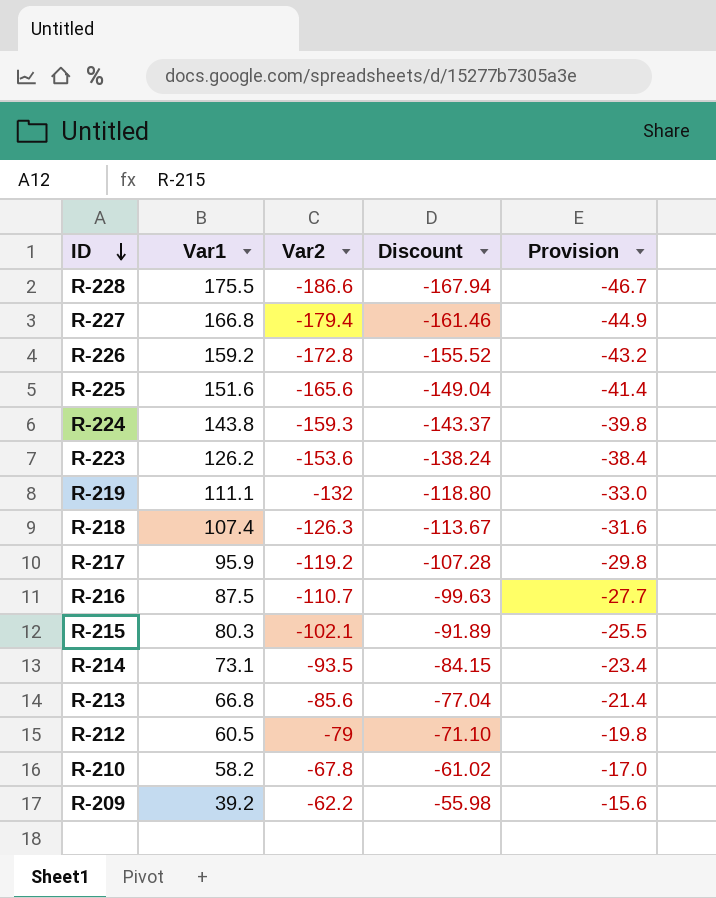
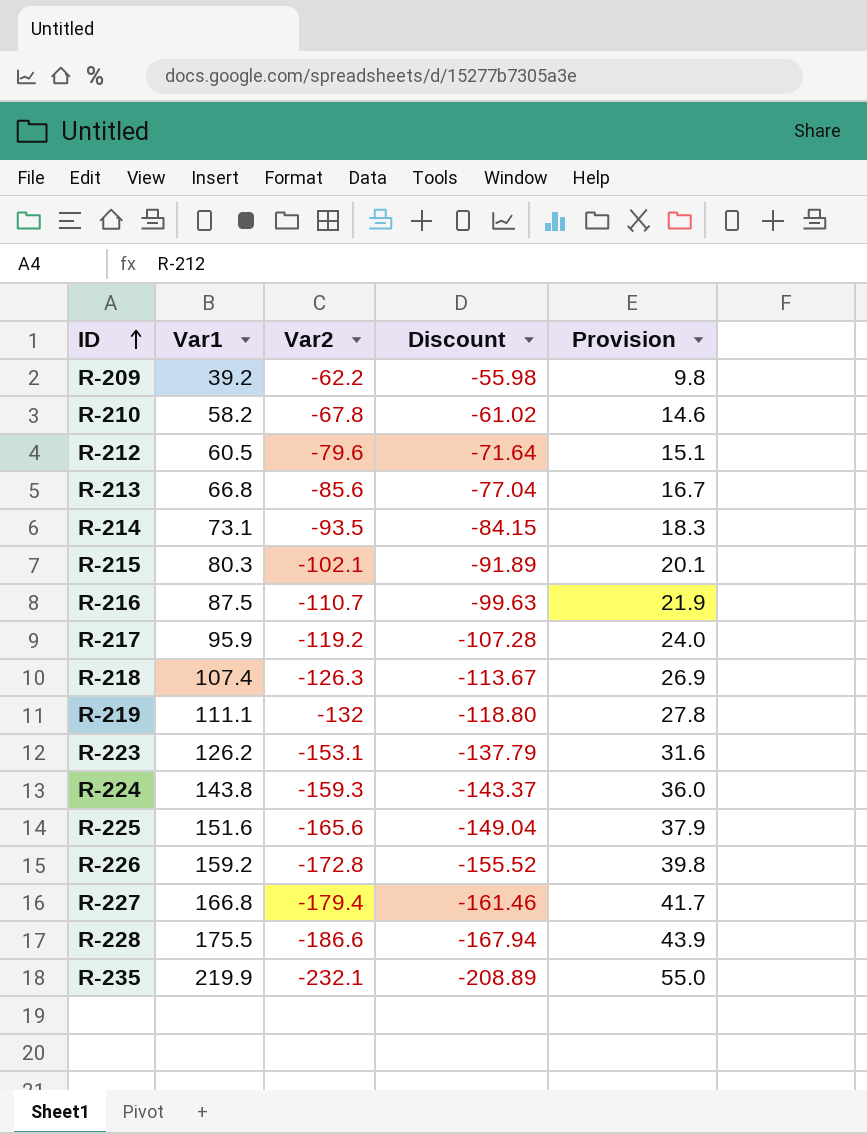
row order: ID descending -> ID ascending
column Provision | formula: [Var2] * 0.25 -> [Var1] * 0.25
R-212 | Var2: -79 -> -79.6
R-212 | Discount: -71.10 -> -71.64
R-223 | Var2: -153.6 -> -153.1
R-223 | Discount: -138.24 -> -137.79
row R-235: none -> 219.9 | -232.1 | -208.89 | 55.0

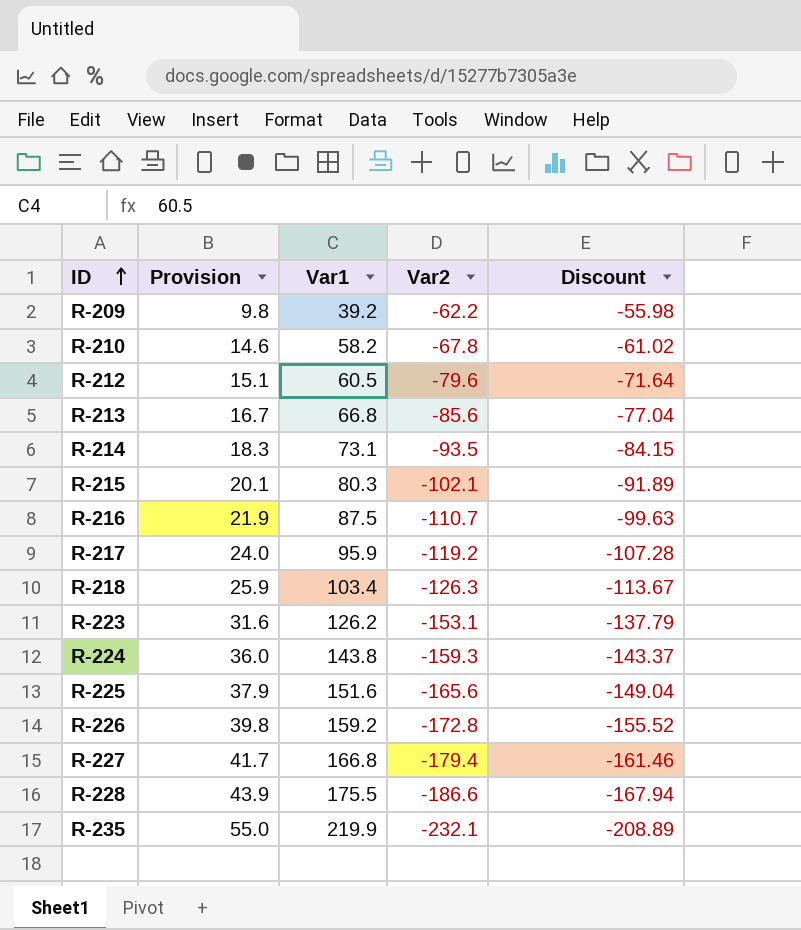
column Provision | position: 5 -> 2
row R-219: 111.1 | -132 | -118.80 | 27.8 -> none
R-218 | Provision: 26.9 -> 25.9
R-218 | Var1: 107.4 -> 103.4

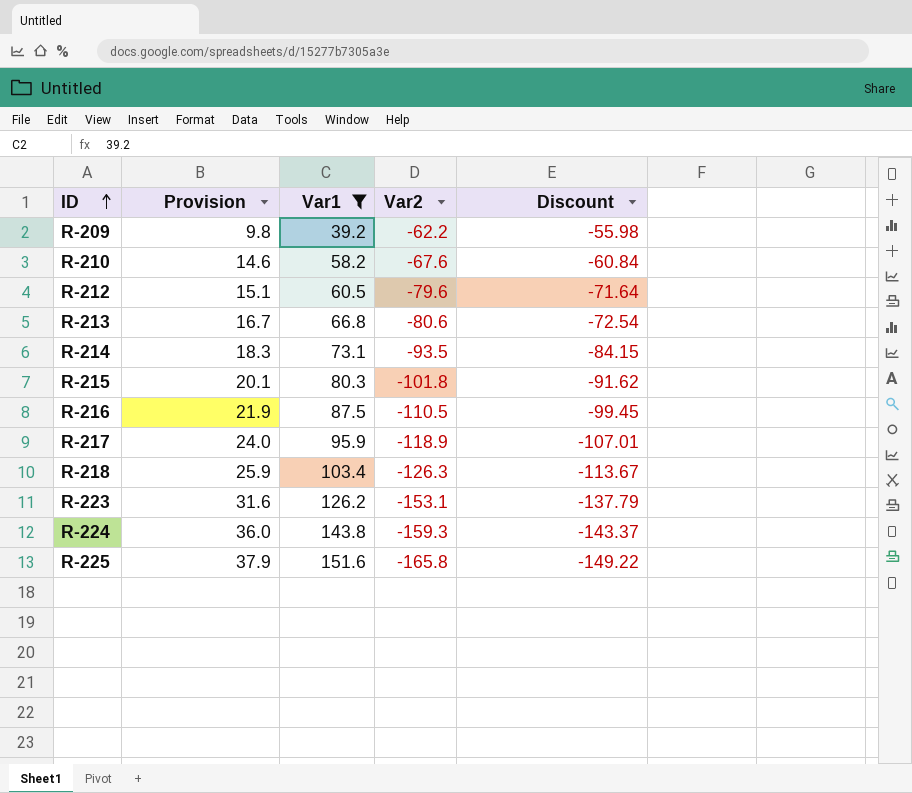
filter: none -> Var1 <= 151.6
R-210 | Var2: -67.8 -> -67.6
R-210 | Discount: -61.02 -> -60.84
R-213 | Var2: -85.6 -> -80.6
R-213 | Discount: -77.04 -> -72.54
R-215 | Var2: -102.1 -> -101.8
R-215 | Discount: -91.89 -> -91.62
R-216 | Var2: -110.7 -> -110.5
R-216 | Discount: -99.63 -> -99.45
R-217 | Var2: -119.2 -> -118.9
R-217 | Discount: -107.28 -> -107.01
R-225 | Var2: -165.6 -> -165.8
R-225 | Discount: -149.04 -> -149.22

